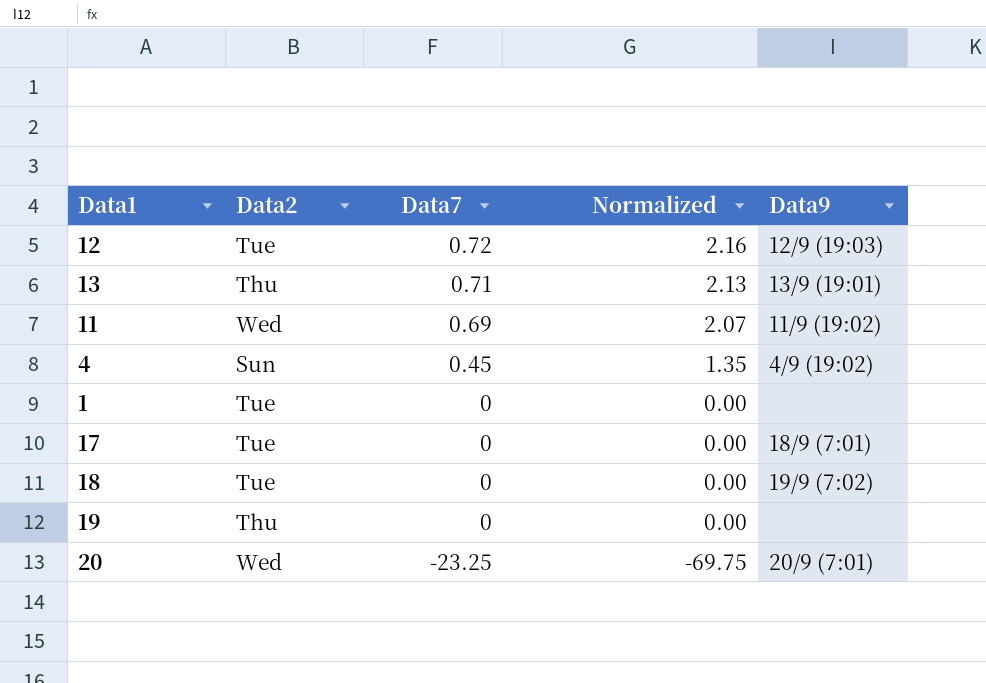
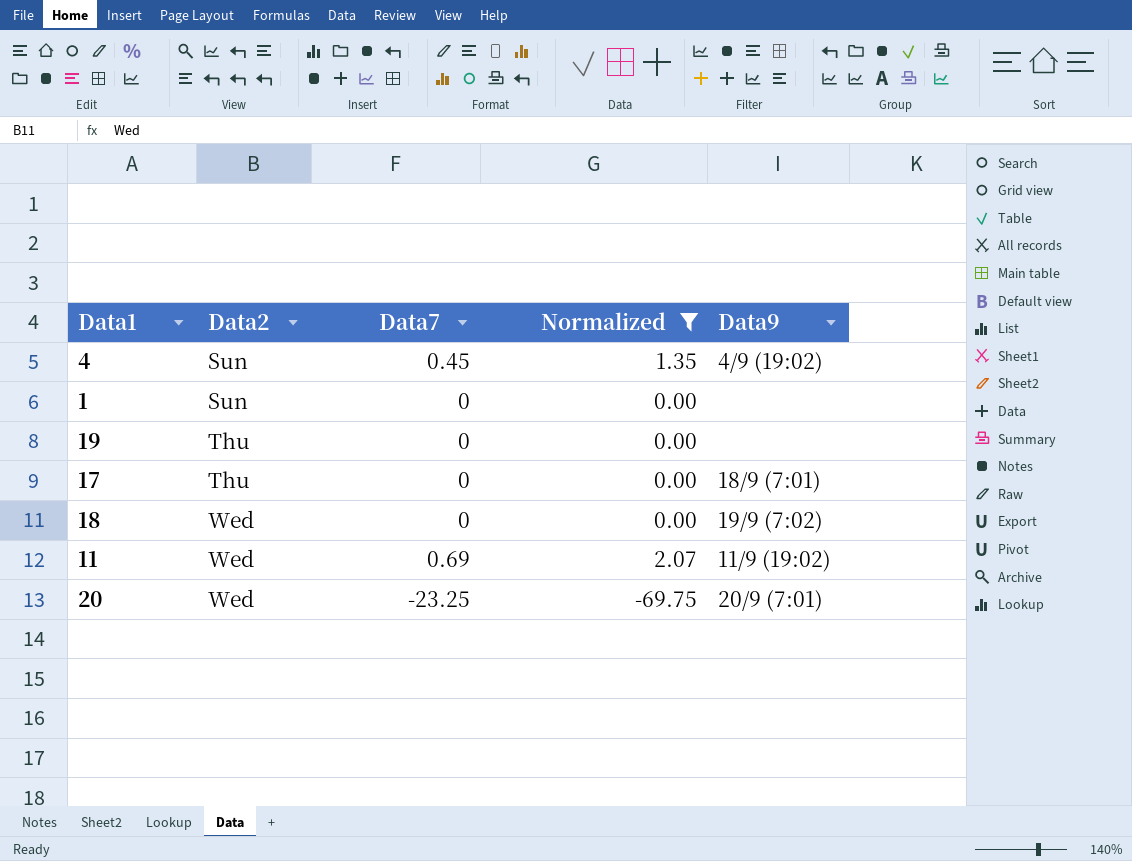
filter: none -> Normalized <= 2.07
row order: Data7 descending -> Data2 ascending
1 | Data2: Tue -> Sun
17 | Data2: Tue -> Thu
18 | Data2: Tue -> Wed

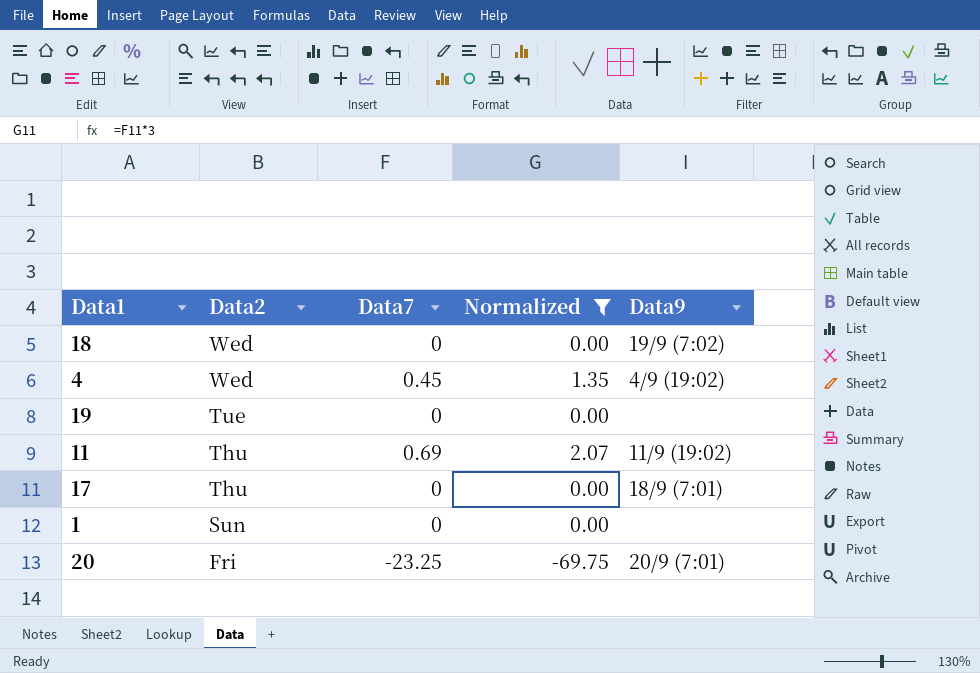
row order: Data2 ascending -> Data2 descending
4 | Data2: Sun -> Wed
19 | Data2: Thu -> Tue
11 | Data2: Wed -> Thu
20 | Data2: Wed -> Fri

